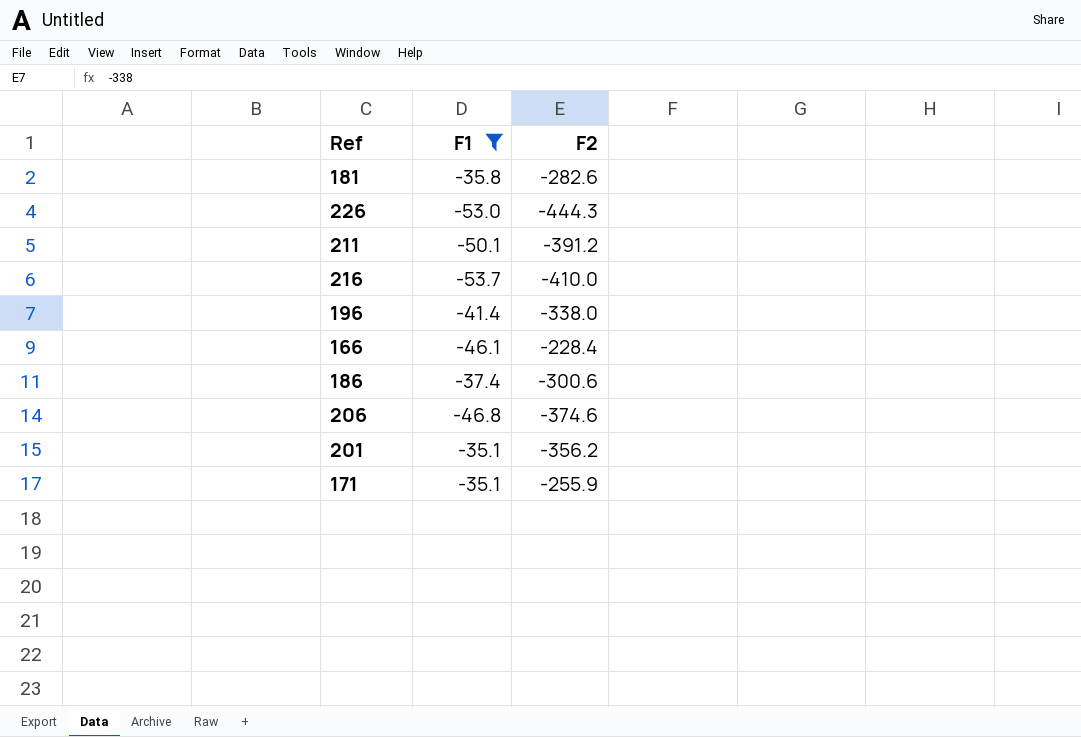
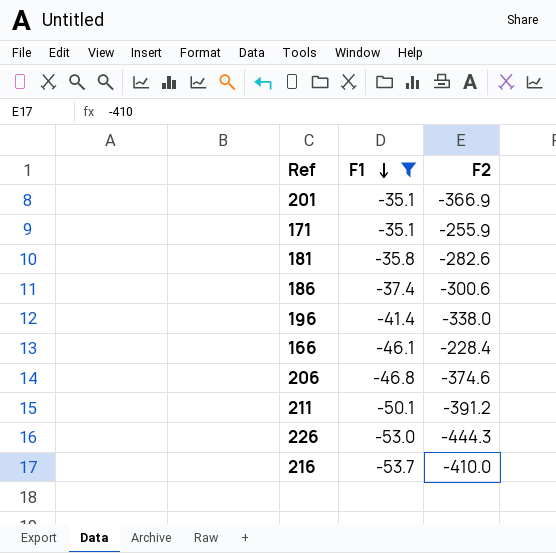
row order: none -> F1 descending
201 | F2: -356.2 -> -366.9

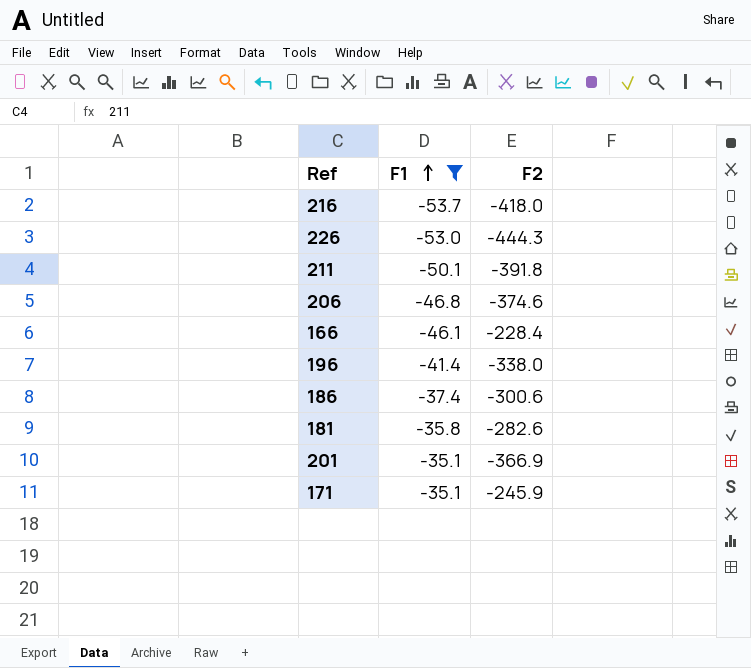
row order: F1 descending -> F1 ascending
216 | F2: -410.0 -> -418.0
211 | F2: -391.2 -> -391.8
171 | F2: -255.9 -> -245.9

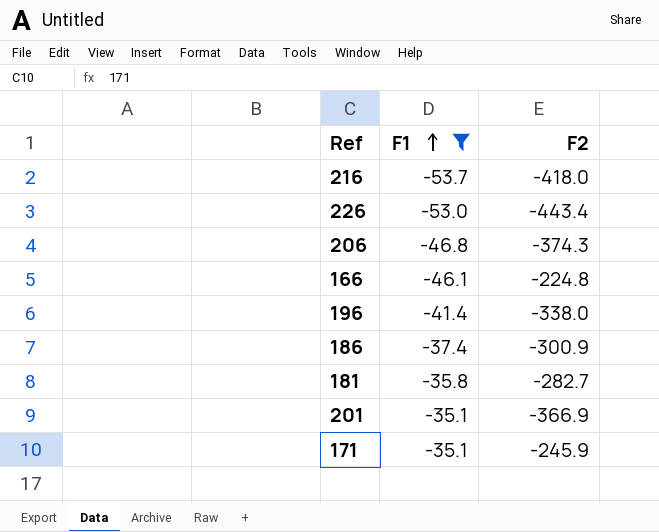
row 211: -50.1 | -391.8 -> none
226 | F2: -444.3 -> -443.4
206 | F2: -374.6 -> -374.3
166 | F2: -228.4 -> -224.8
186 | F2: -300.6 -> -300.9
181 | F2: -282.6 -> -282.7

